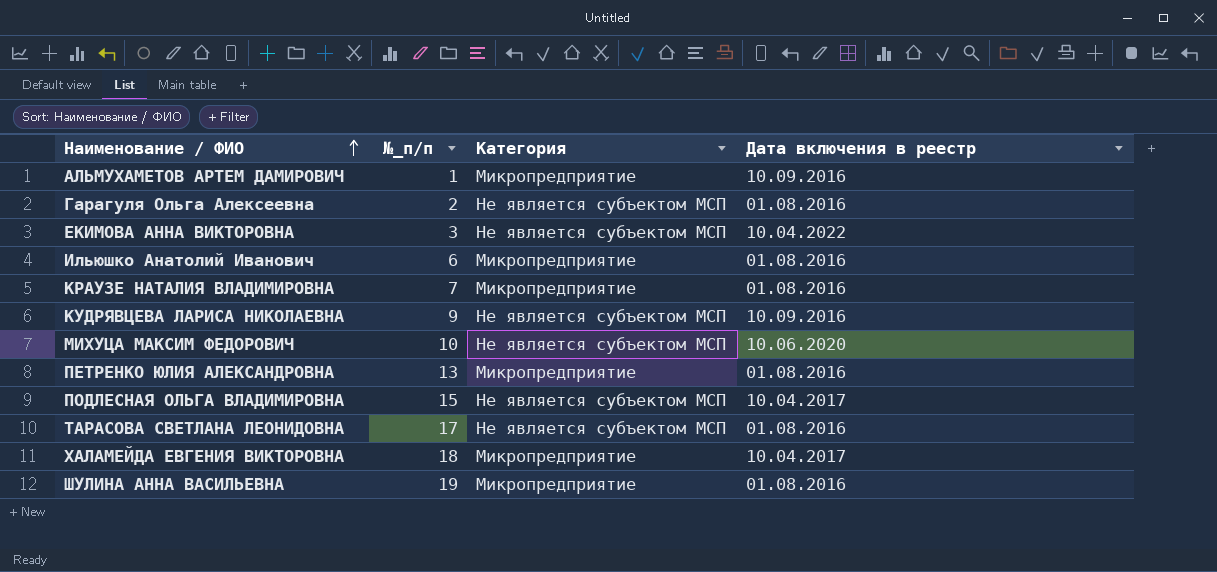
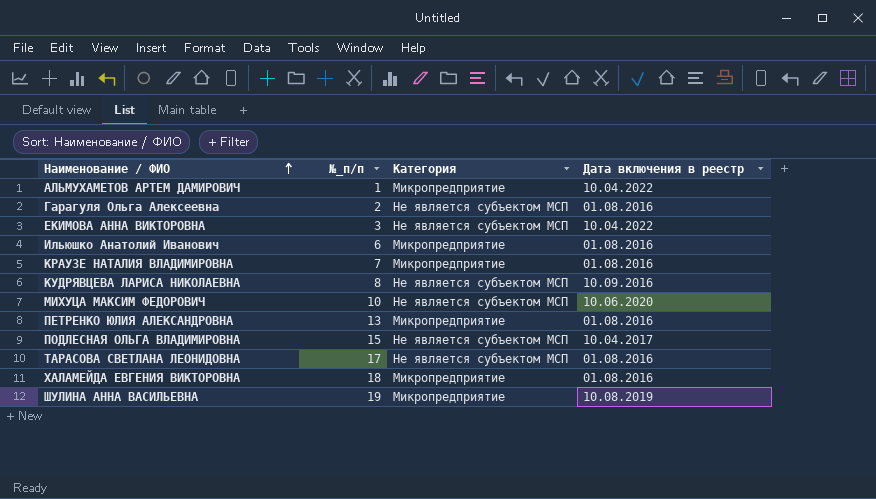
АЛЬМУХАМЕТОВ АРТЕМ ДАМИРОВИЧ | Дата включения в реестр: 10.09.2016 -> 10.04.2022
КУДРЯВЦЕВА ЛАРИСА НИКОЛАЕВНА | №_п/п: 9 -> 8
ХАЛАМЕЙДА ЕВГЕНИЯ ВИКТОРОВНА | Дата включения в реестр: 10.04.2017 -> 01.08.2016
ШУЛИНА АННА ВАСИЛЬЕВНА | Дата включения в реестр: 01.08.2016 -> 10.08.2019

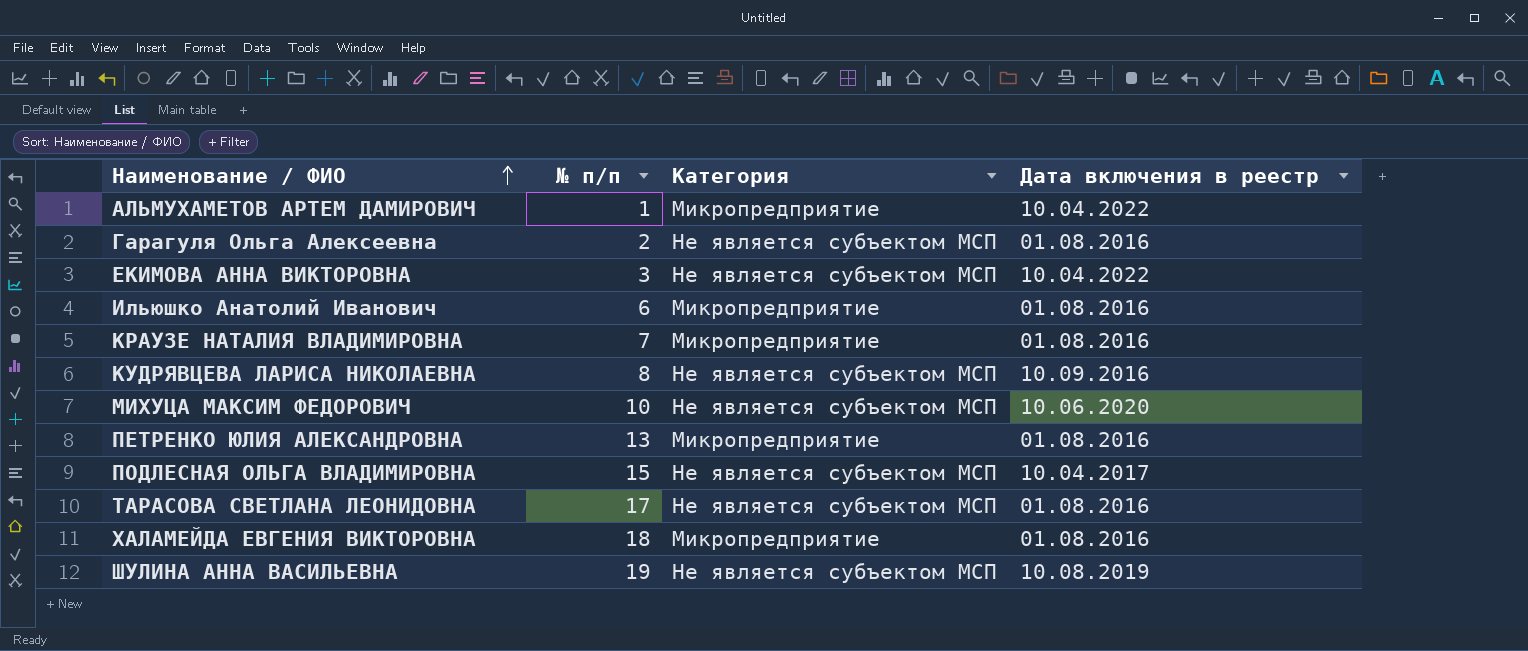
column name: №_п/п -> № п/п
ШУЛИНА АННА ВАСИЛЬЕВНА | Категория: Микропредприятие -> Не является субъектом МСП

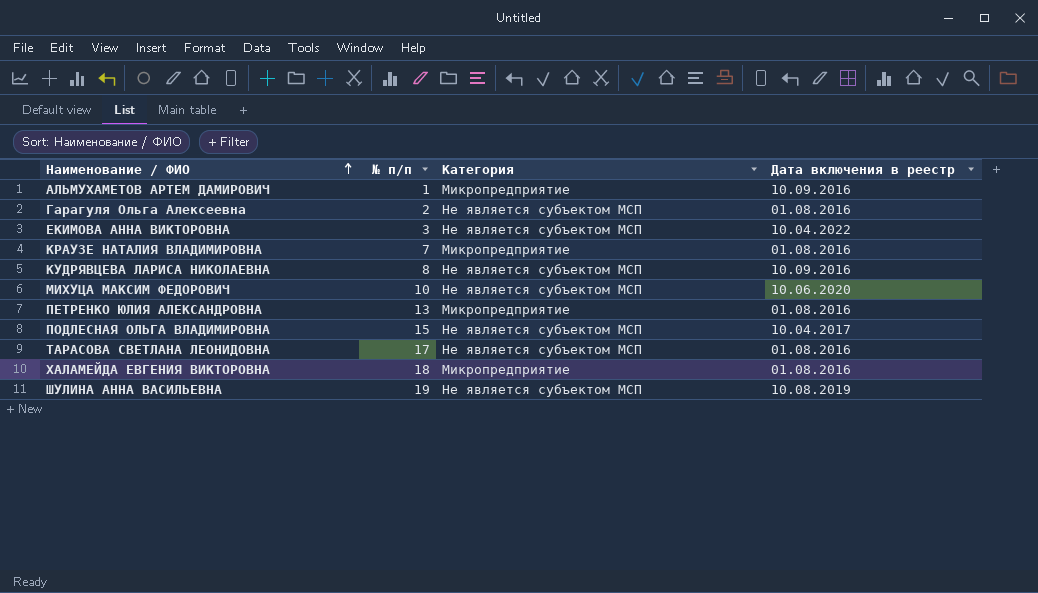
row Ильюшко Анатолий Иванович: 6 | Микропредприятие | 01.08.2016 -> none
АЛЬМУХАМЕТОВ АРТЕМ ДАМИРОВИЧ | Дата включения в реестр: 10.04.2022 -> 10.09.2016

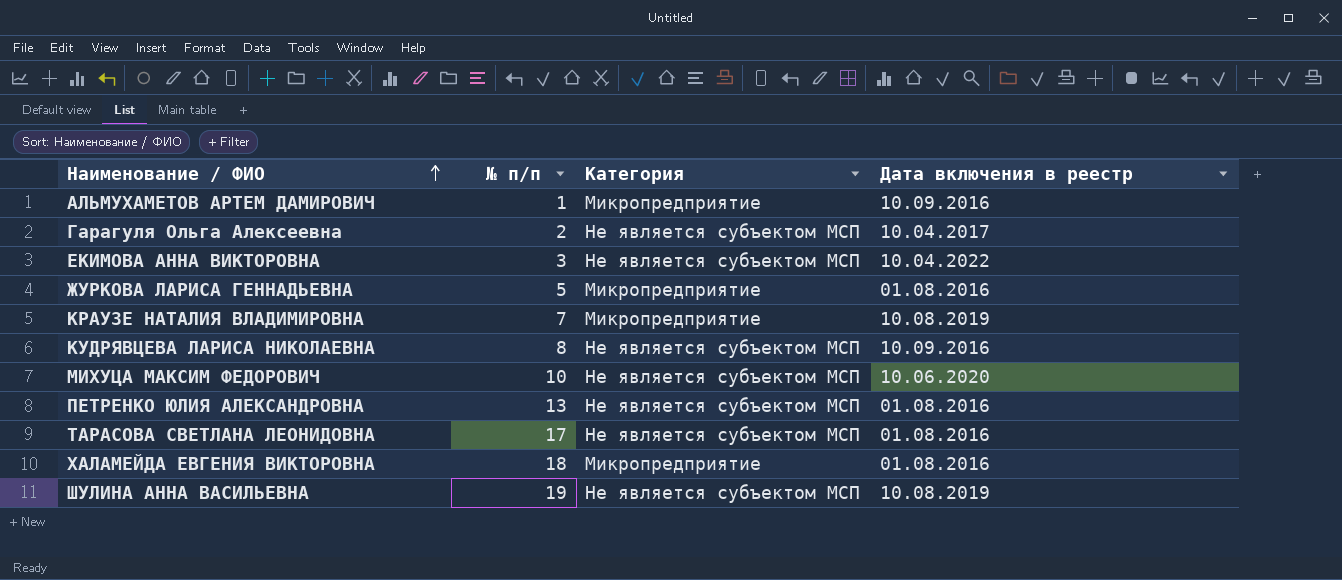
row ПОДЛЕСНАЯ ОЛЬГА ВЛАДИМИРОВНА: 15 | Не является субъектом МСП | 10.04.2017 -> none
Гарагуля Ольга Алексеевна | Дата включения в реестр: 01.08.2016 -> 10.04.2017
row ЖУРКОВА ЛАРИСА ГЕННАДЬЕВНА: none -> 5 | Микропредприятие | 01.08.2016
КРАУЗЕ НАТАЛИЯ ВЛАДИМИРОВНА | Дата включения в реестр: 01.08.2016 -> 10.08.2019
ПЕТРЕНКО ЮЛИЯ АЛЕКСАНДРОВНА | Категория: Микропредприятие -> Не является субъектом МСП

